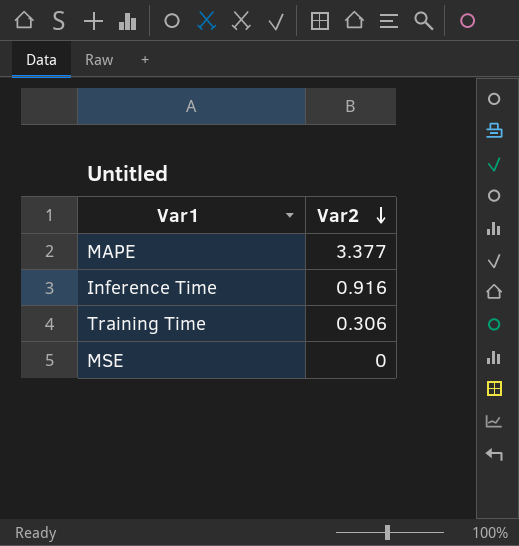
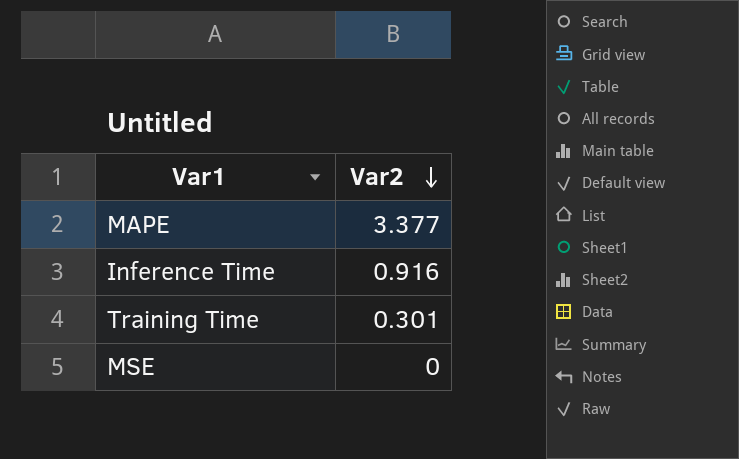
Training Time | Var2: 0.306 -> 0.301

